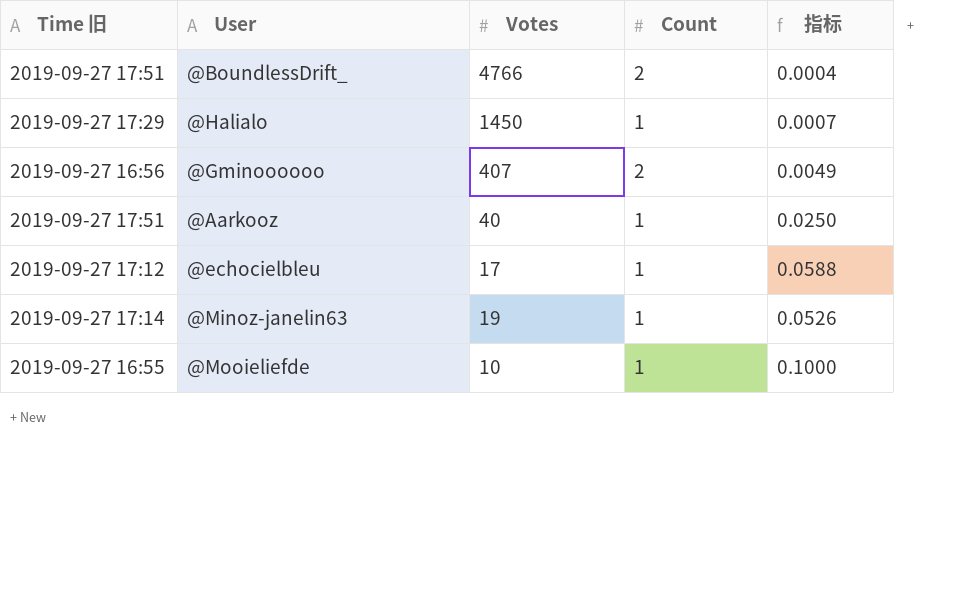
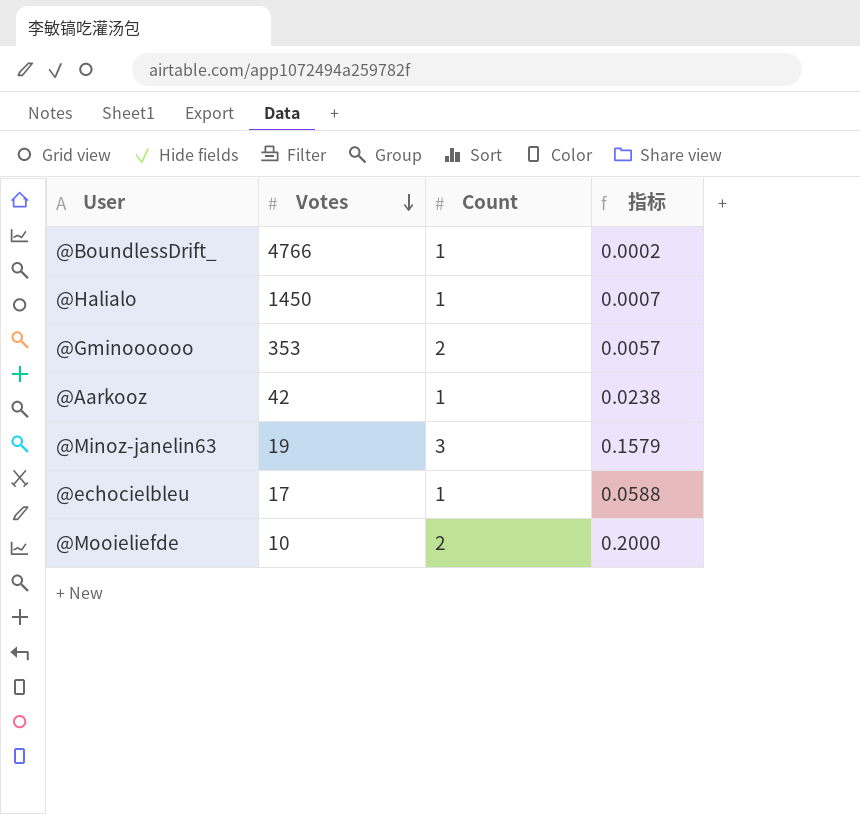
row order: none -> Votes descending
column Time 旧 | position: 1 -> none
@BoundlessDrift_ | Count: 2 -> 1
@BoundlessDrift_ | 指标: 0.0004 -> 0.0002
@Gminoooooo | Votes: 407 -> 353
@Gminoooooo | 指标: 0.0049 -> 0.0057
@Aarkooz | Votes: 40 -> 42
@Aarkooz | 指标: 0.0250 -> 0.0238
@Minoz-janelin63 | Count: 1 -> 3
@Minoz-janelin63 | 指标: 0.0526 -> 0.1579
@Mooieliefde | Count: 1 -> 2
@Mooieliefde | 指标: 0.1000 -> 0.2000

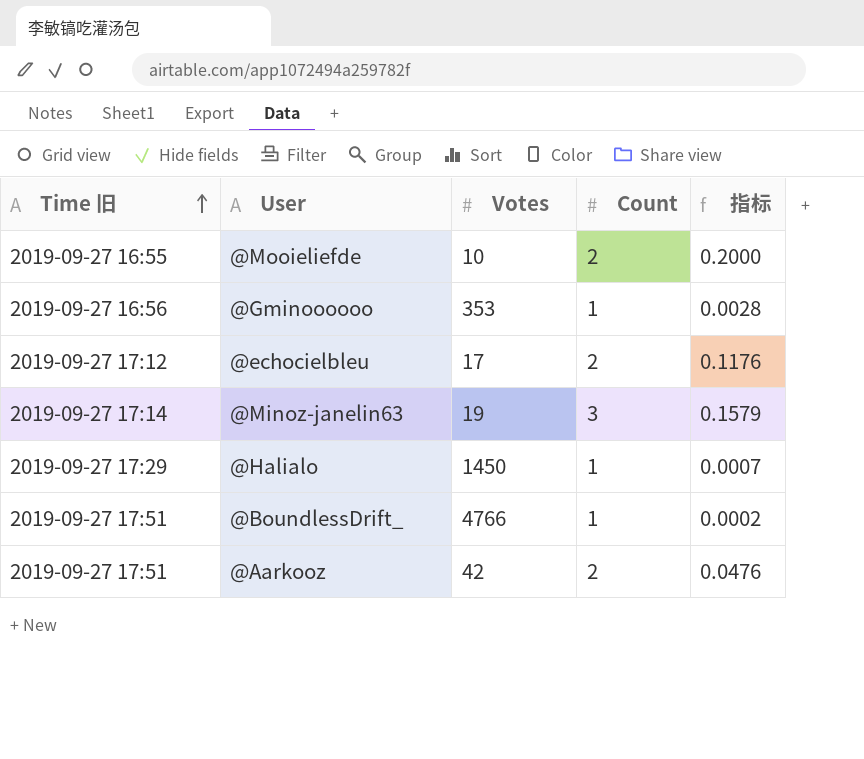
row order: Votes descending -> Time 旧 ascending
column Time 旧 | position: none -> 1
@Gminoooooo | Count: 2 -> 1
@Gminoooooo | 指标: 0.0057 -> 0.0028
@echocielbleu | Count: 1 -> 2
@echocielbleu | 指标: 0.0588 -> 0.1176
@Aarkooz | Count: 1 -> 2
@Aarkooz | 指标: 0.0238 -> 0.0476

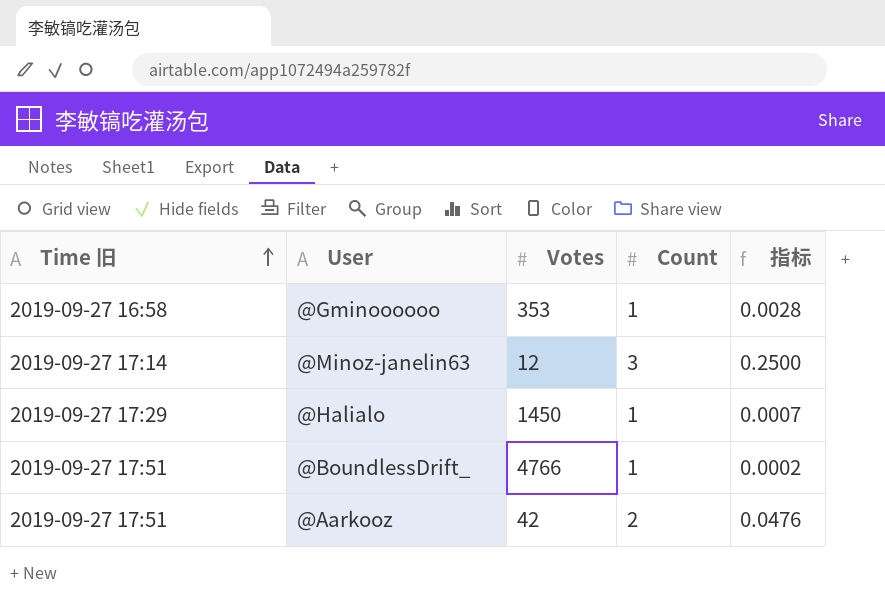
row @Mooieliefde: 2019-09-27 16:55 | 10 | 2 | 0.2000 -> none
row @echocielbleu: 2019-09-27 17:12 | 17 | 2 | 0.1176 -> none
@Gminoooooo | Time 旧: 2019-09-27 16:56 -> 2019-09-27 16:58
@Minoz-janelin63 | Votes: 19 -> 12
@Minoz-janelin63 | 指标: 0.1579 -> 0.2500

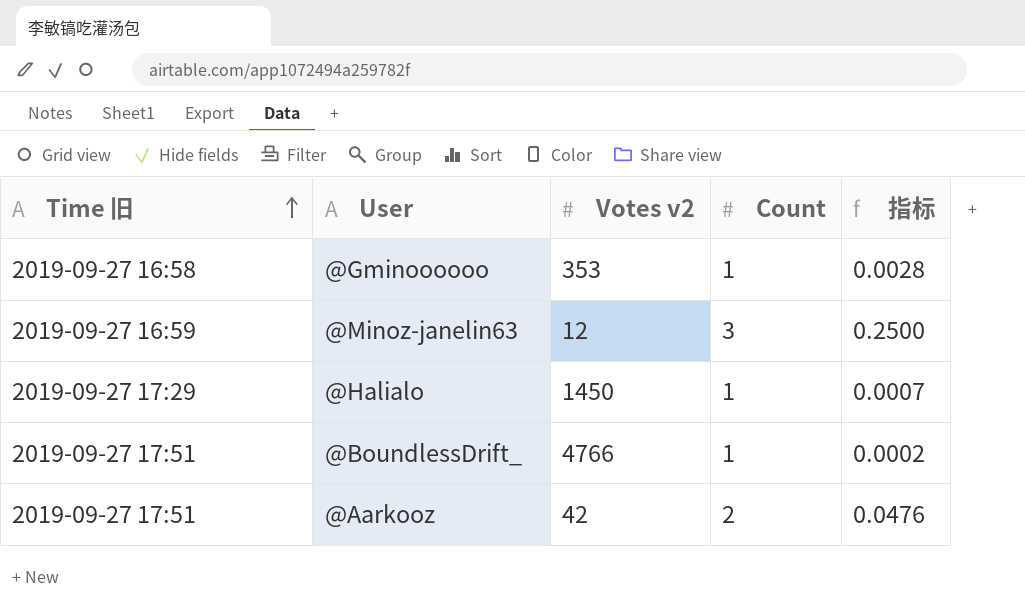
column name: Votes -> Votes v2
@Minoz-janelin63 | Time 旧: 2019-09-27 17:14 -> 2019-09-27 16:59

